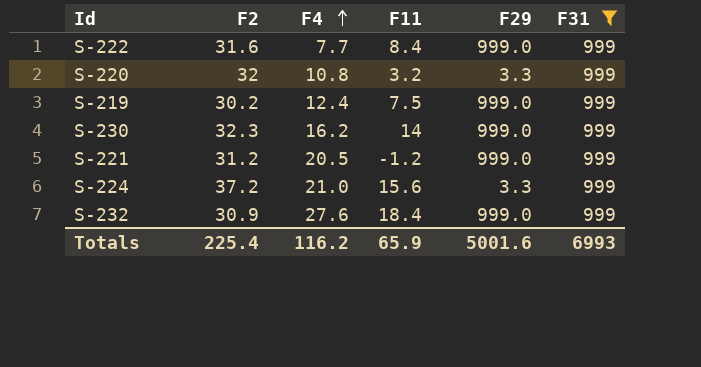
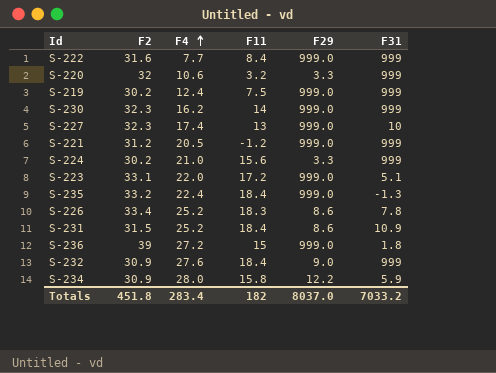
filter: F31 = 999 -> none
S-220 | F4: 10.8 -> 10.6
S-224 | F2: 37.2 -> 30.2
S-232 | F29: 999.0 -> 9.0
Totals | F2: 225.4 -> 451.8
Totals | F4: 116.2 -> 283.4
Totals | F11: 65.9 -> 182
Totals | F29: 5001.6 -> 8037.0
Totals | F31: 6993 -> 7033.2

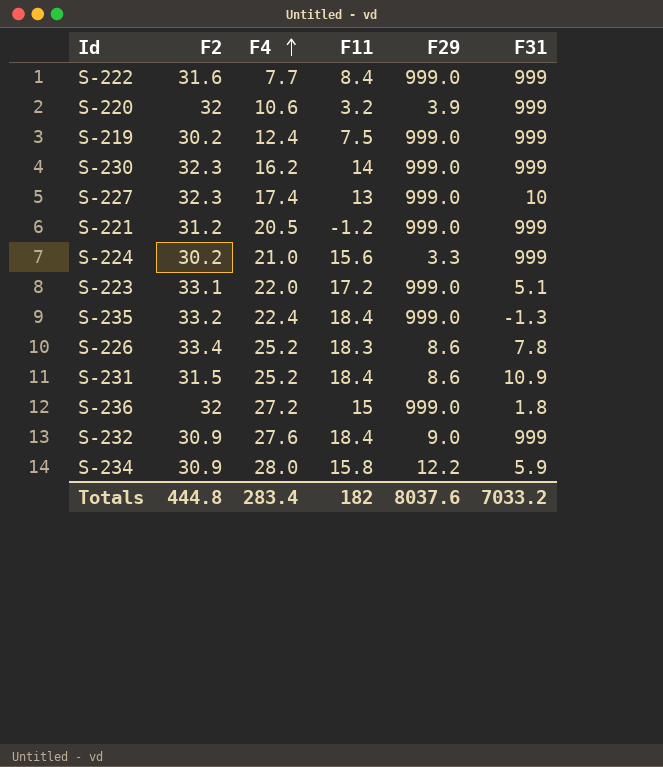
S-220 | F29: 3.3 -> 3.9
S-236 | F2: 39 -> 32
Totals | F2: 451.8 -> 444.8
Totals | F29: 8037.0 -> 8037.6

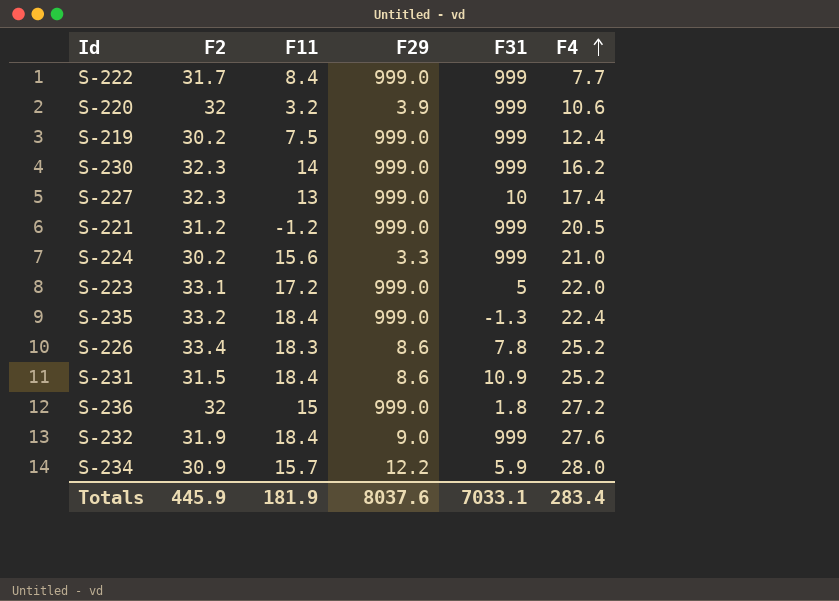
column F4 | position: 3 -> 6
S-222 | F2: 31.6 -> 31.7
S-223 | F31: 5.1 -> 5
S-232 | F2: 30.9 -> 31.9
S-234 | F11: 15.8 -> 15.7
Totals | F2: 444.8 -> 445.9
Totals | F11: 182 -> 181.9
Totals | F31: 7033.2 -> 7033.1

